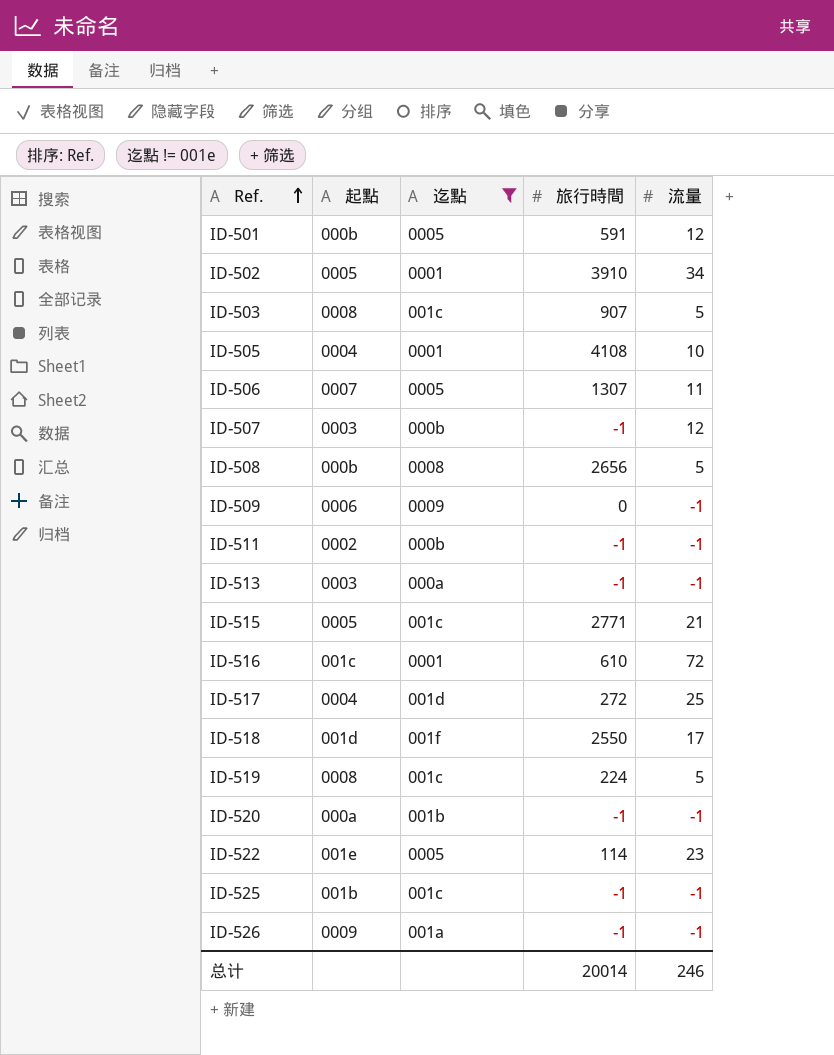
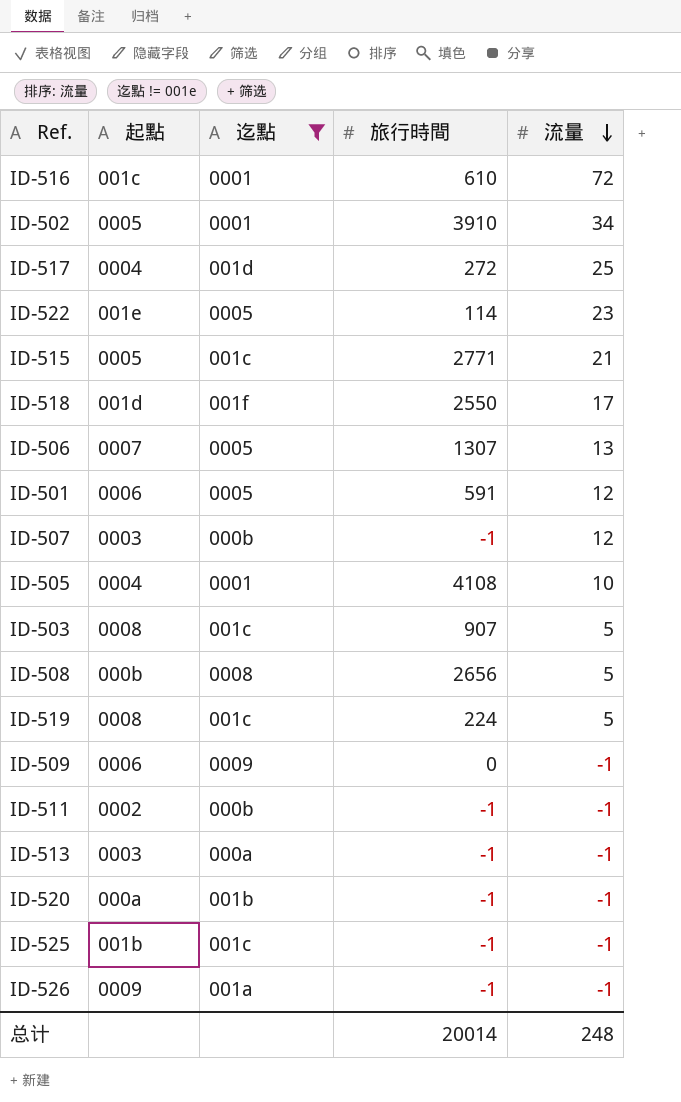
row order: Ref. ascending -> 流量 descending
ID-506 | 流量: 11 -> 13
ID-501 | 起點: 000b -> 0006
总计 | 流量: 246 -> 248

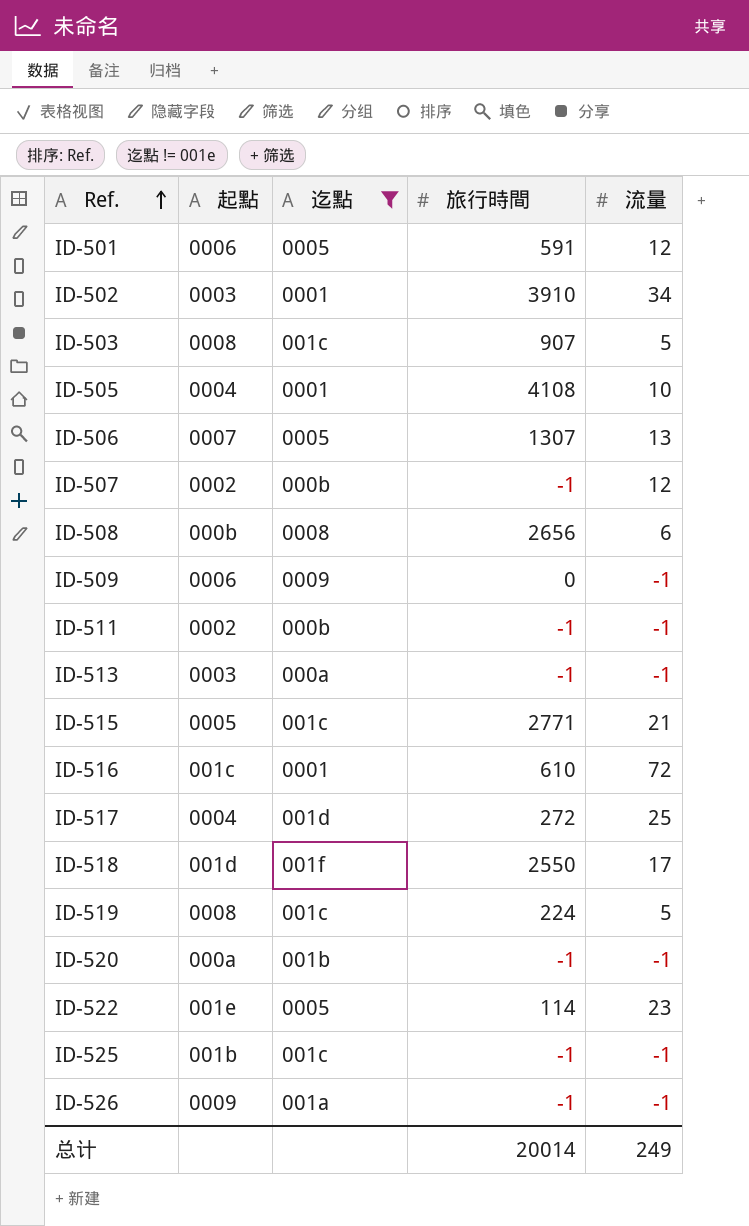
row order: 流量 descending -> Ref. ascending
ID-502 | 起點: 0005 -> 0003
ID-507 | 起點: 0003 -> 0002
ID-508 | 流量: 5 -> 6
总计 | 流量: 248 -> 249

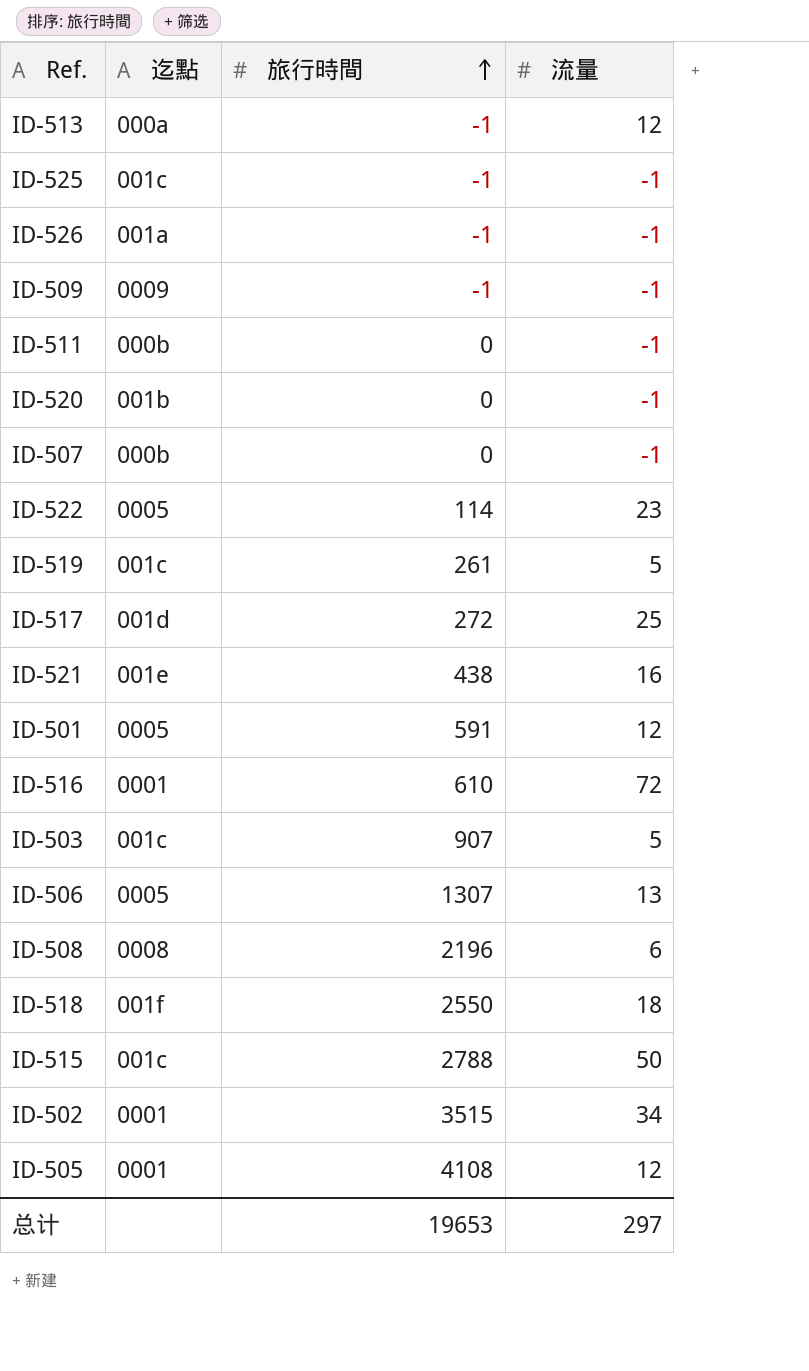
filter: 迄點 != 001e -> none
row order: Ref. ascending -> 旅行時間 ascending
column 起點 | position: 2 -> none
ID-513 | 流量: -1 -> 12
ID-509 | 旅行時間: 0 -> -1
ID-511 | 旅行時間: -1 -> 0
ID-520 | 旅行時間: -1 -> 0
ID-507 | 旅行時間: -1 -> 0
ID-507 | 流量: 12 -> -1
ID-519 | 旅行時間: 224 -> 261
ID-508 | 旅行時間: 2656 -> 2196
ID-518 | 流量: 17 -> 18
ID-515 | 旅行時間: 2771 -> 2788
ID-515 | 流量: 21 -> 50
ID-502 | 旅行時間: 3910 -> 3515
ID-505 | 流量: 10 -> 12
总计 | 旅行時間: 20014 -> 19653
总计 | 流量: 249 -> 297

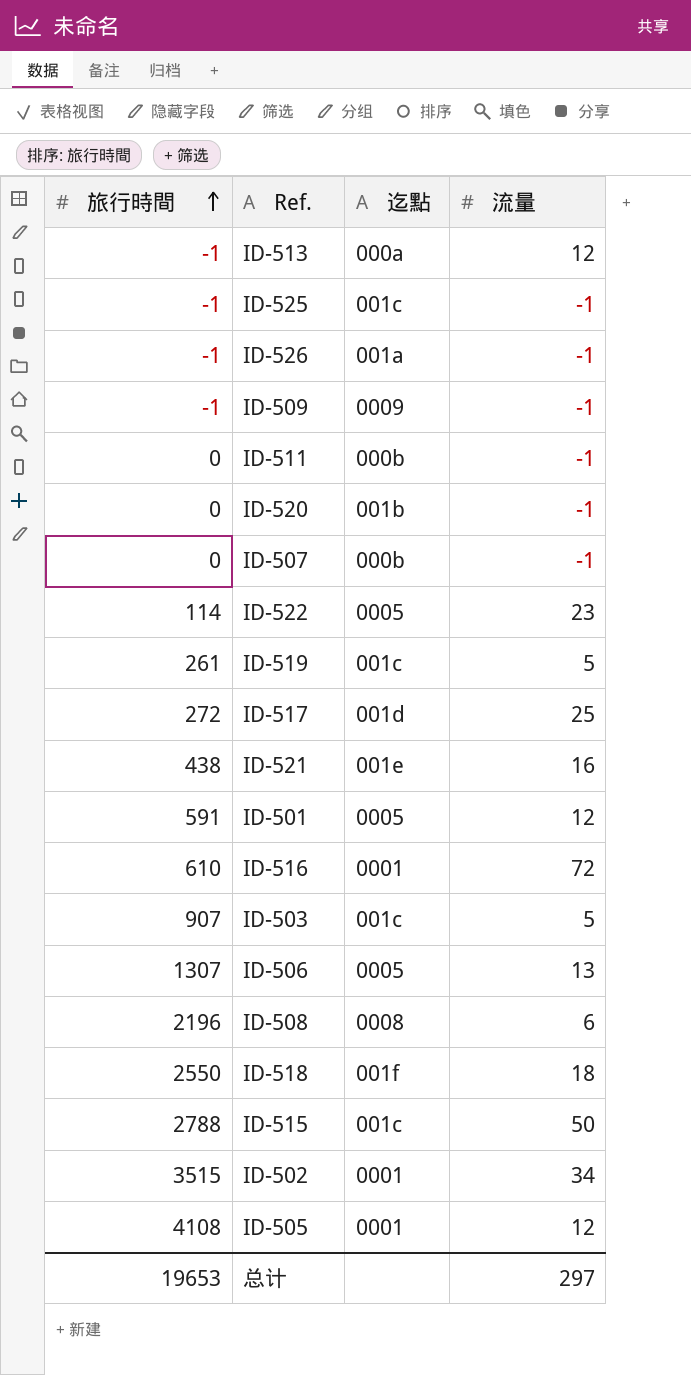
column 旅行時間 | position: 3 -> 1

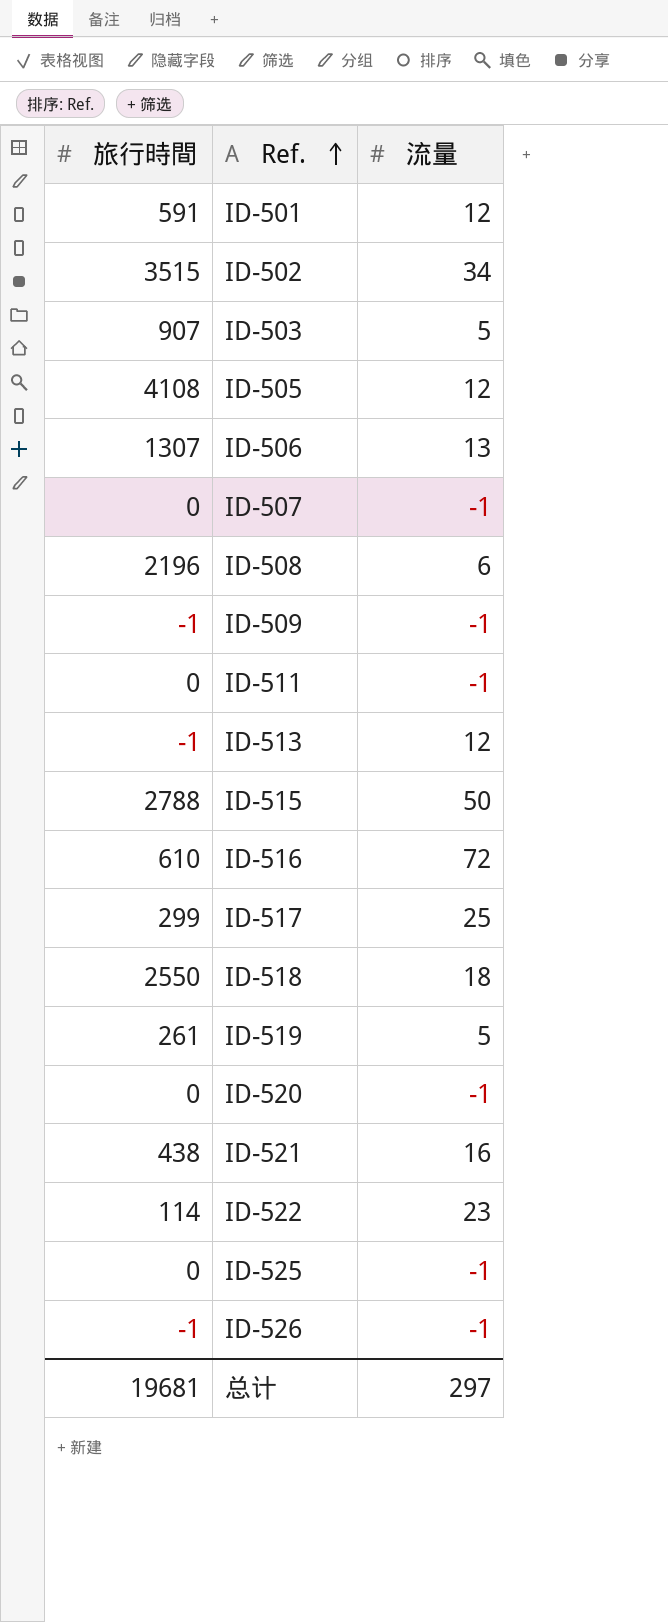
row order: 旅行時間 ascending -> Ref. ascending
column 迄點 | position: 3 -> none
ID-517 | 旅行時間: 272 -> 299
ID-525 | 旅行時間: -1 -> 0
总计 | 旅行時間: 19653 -> 19681

